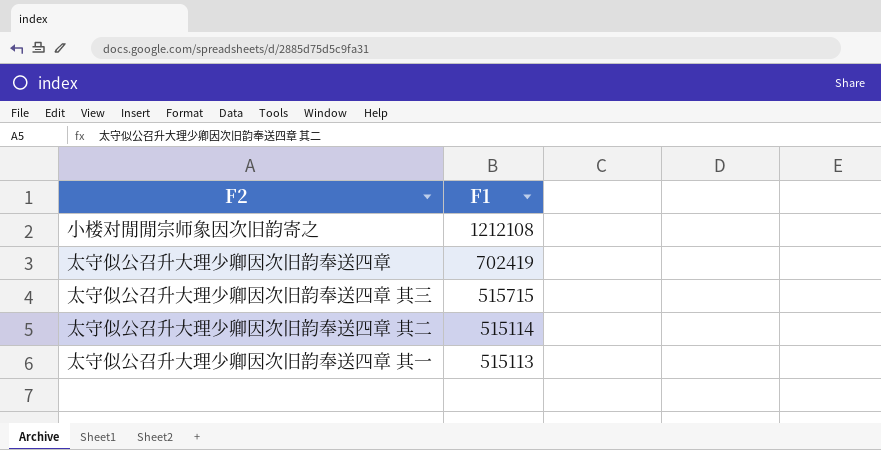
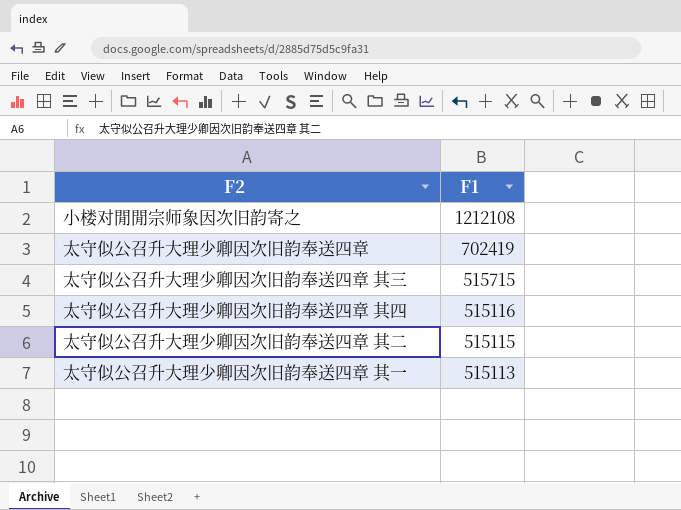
row 太守似公召升大理少卿因次旧韵奉送四章 其四: none -> 515116
太守似公召升大理少卿因次旧韵奉送四章 其二 | F1: 515114 -> 515115

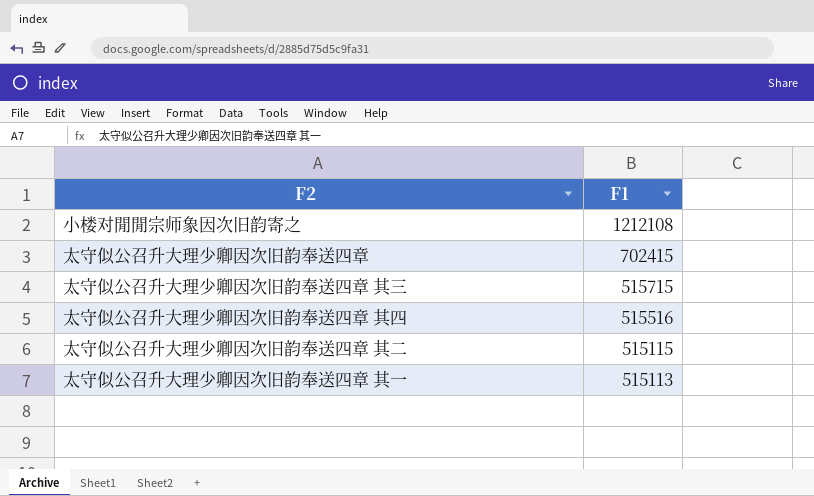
太守似公召升大理少卿因次旧韵奉送四章 | F1: 702419 -> 702415
太守似公召升大理少卿因次旧韵奉送四章 其四 | F1: 515116 -> 515516

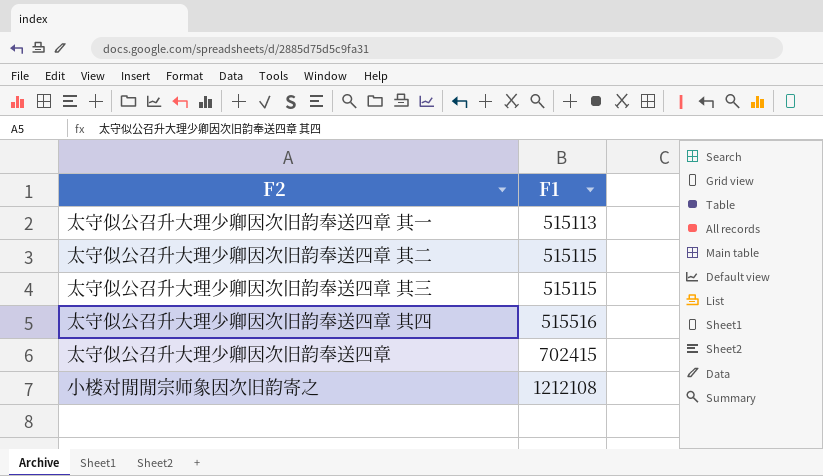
row order: F1 descending -> F1 ascending
太守似公召升大理少卿因次旧韵奉送四章 其三 | F1: 515715 -> 515115

